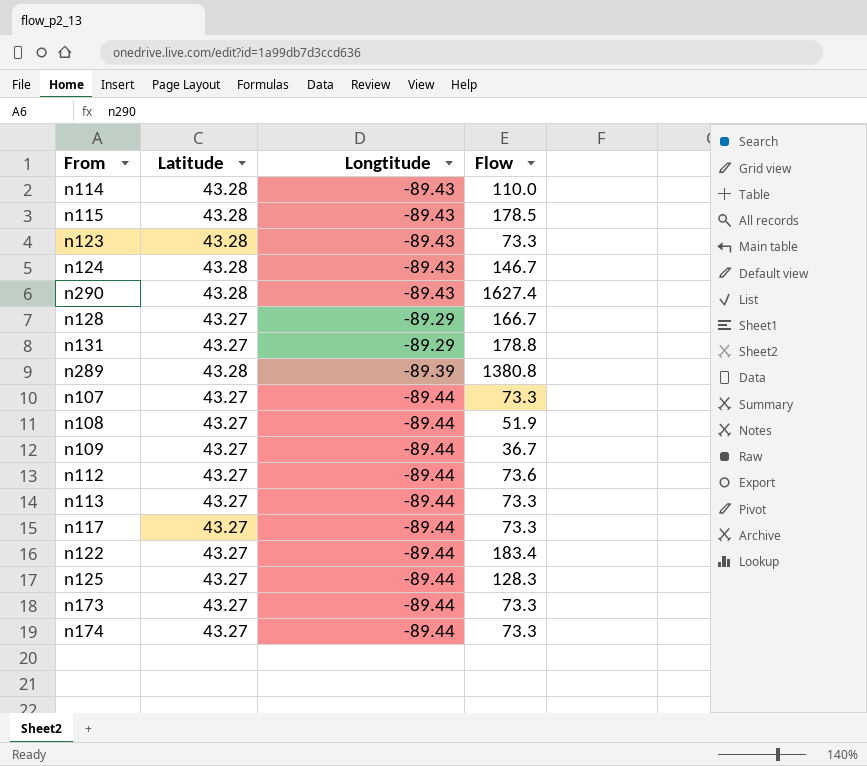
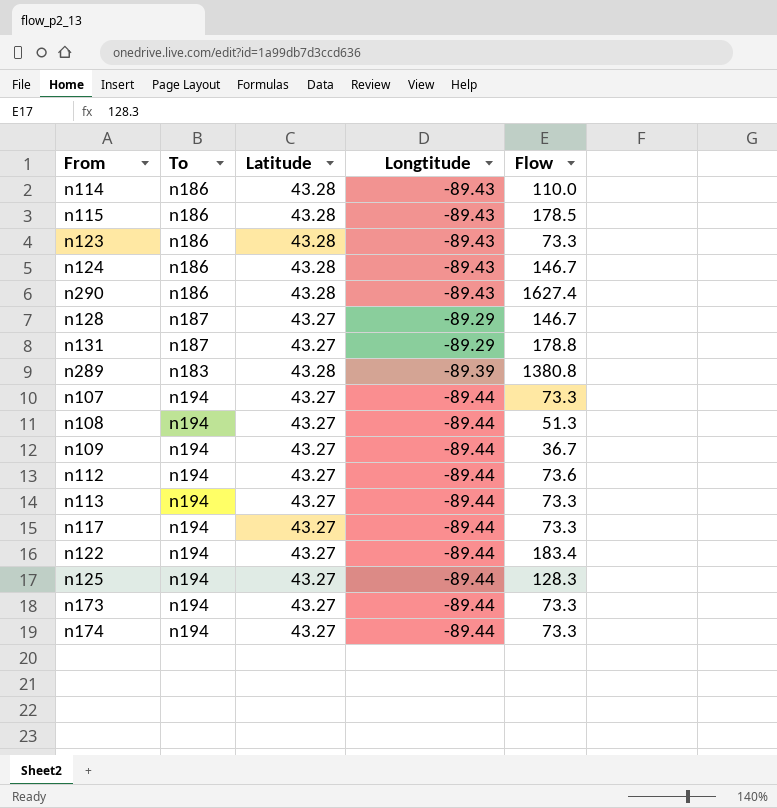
column To | position: none -> 2
n128 | Flow: 166.7 -> 146.7
n108 | Flow: 51.9 -> 51.3

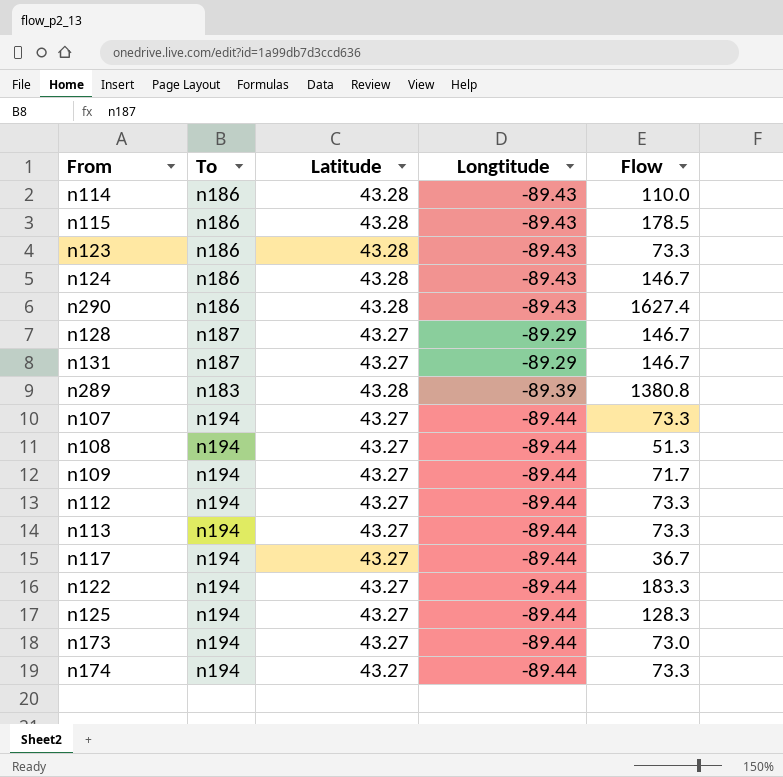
n131 | Flow: 178.8 -> 146.7
n109 | Flow: 36.7 -> 71.7
n112 | Flow: 73.6 -> 73.3
n117 | Flow: 73.3 -> 36.7
n122 | Flow: 183.4 -> 183.3
n173 | Flow: 73.3 -> 73.0

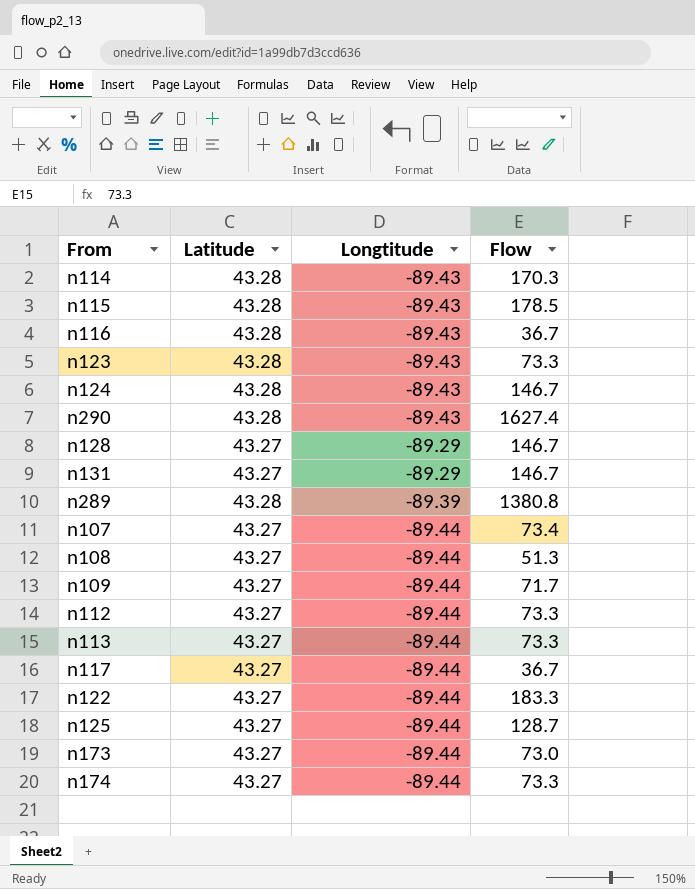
column To | position: 2 -> none
n114 | Flow: 110.0 -> 170.3
row n116: none -> 43.28 | -89.43 | 36.7
n107 | Flow: 73.3 -> 73.4
n125 | Flow: 128.3 -> 128.7

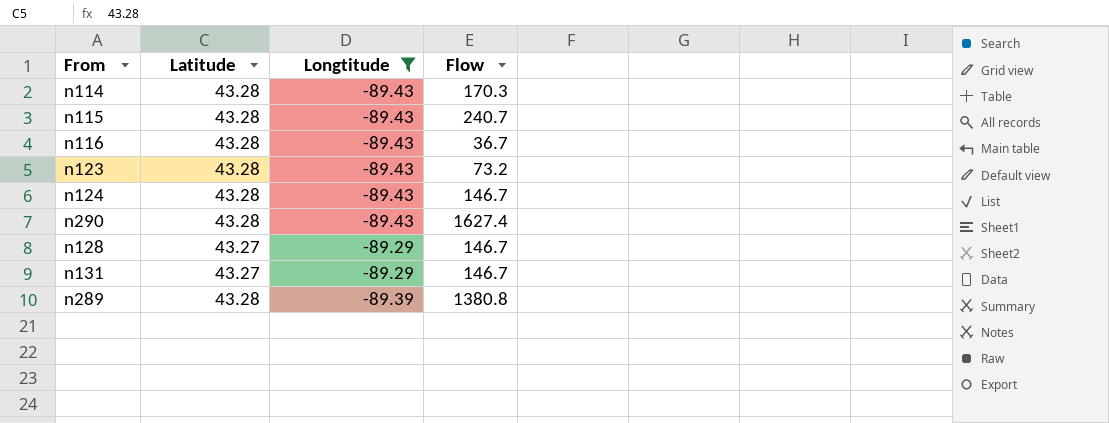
filter: none -> Longtitude != -89.44
n115 | Flow: 178.5 -> 240.7
n123 | Flow: 73.3 -> 73.2

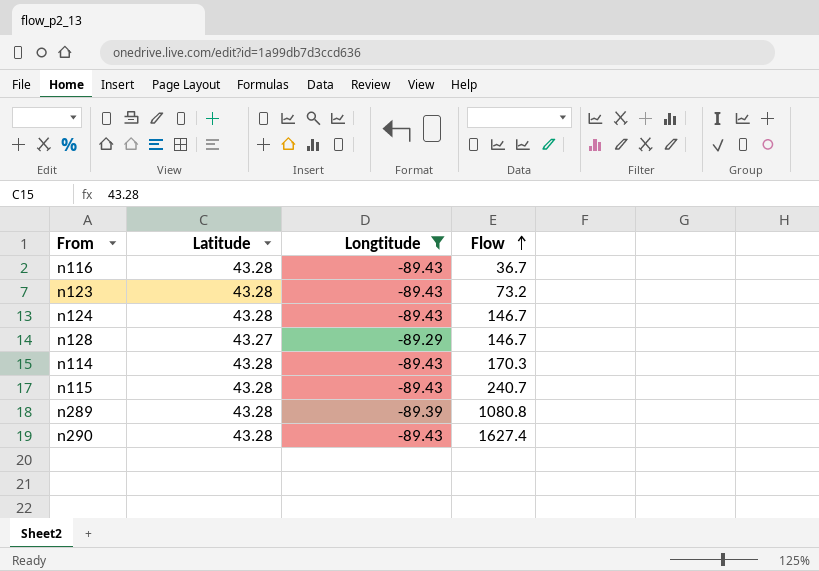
row order: none -> Flow ascending
row n131: 43.27 | -89.29 | 146.7 -> none
n289 | Flow: 1380.8 -> 1080.8

